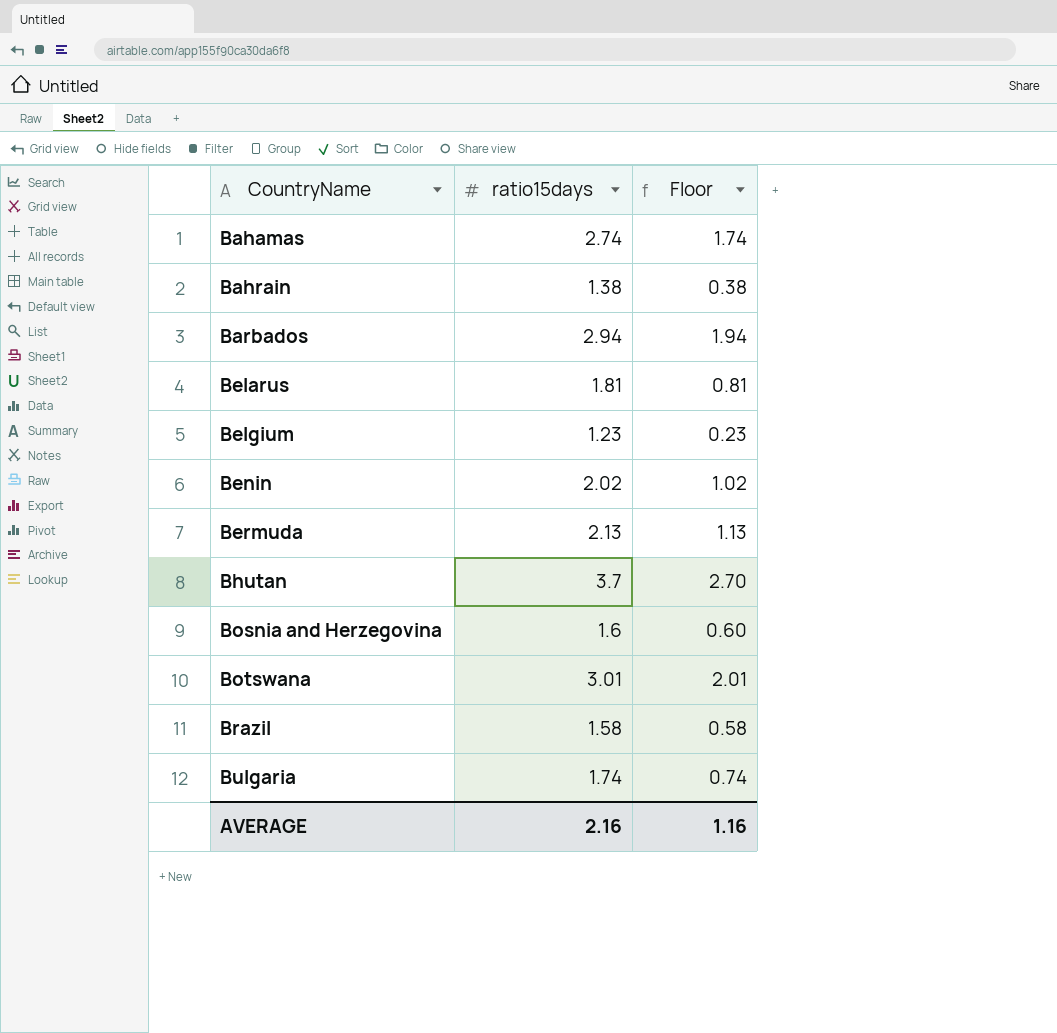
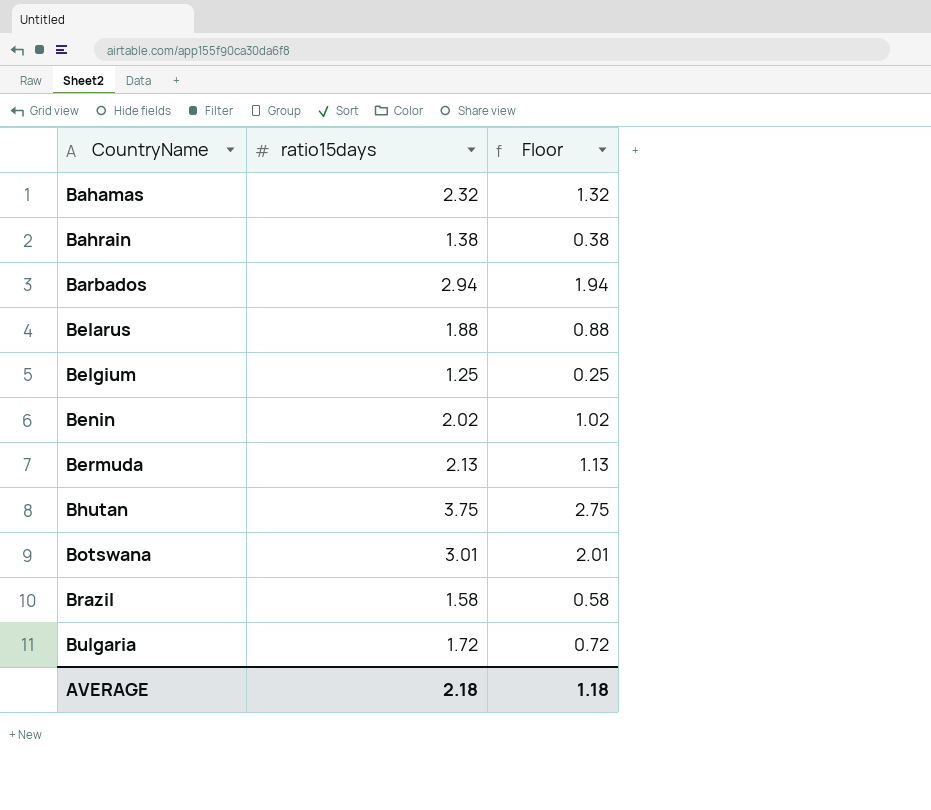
row Bosnia and Herzegovina: 1.6 | 0.60 -> none
Bahamas | ratio15days: 2.74 -> 2.32
Bahamas | Floor: 1.74 -> 1.32
Belarus | ratio15days: 1.81 -> 1.88
Belarus | Floor: 0.81 -> 0.88
Belgium | ratio15days: 1.23 -> 1.25
Belgium | Floor: 0.23 -> 0.25
Bhutan | ratio15days: 3.7 -> 3.75
Bhutan | Floor: 2.70 -> 2.75
Bulgaria | ratio15days: 1.74 -> 1.72
Bulgaria | Floor: 0.74 -> 0.72
AVERAGE | ratio15days: 2.16 -> 2.18
AVERAGE | Floor: 1.16 -> 1.18

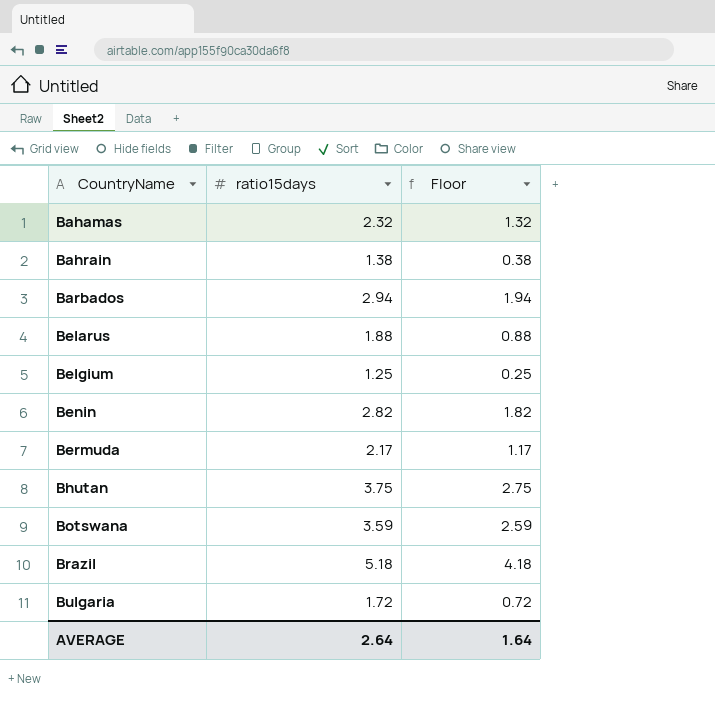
Benin | ratio15days: 2.02 -> 2.82
Benin | Floor: 1.02 -> 1.82
Bermuda | ratio15days: 2.13 -> 2.17
Bermuda | Floor: 1.13 -> 1.17
Botswana | ratio15days: 3.01 -> 3.59
Botswana | Floor: 2.01 -> 2.59
Brazil | ratio15days: 1.58 -> 5.18
Brazil | Floor: 0.58 -> 4.18
AVERAGE | ratio15days: 2.18 -> 2.64
AVERAGE | Floor: 1.18 -> 1.64

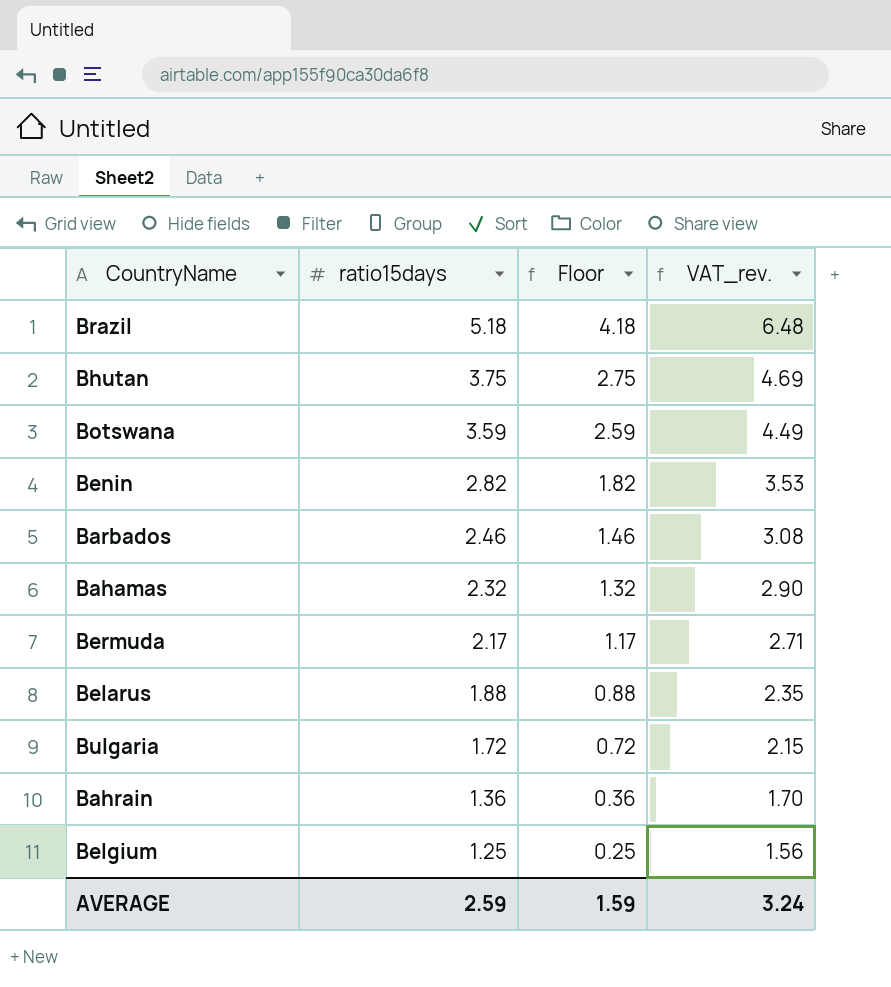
row order: CountryName ascending -> ratio15days descending
column VAT_rev. | formula: none -> [ratio15days] * 1.25
Barbados | ratio15days: 2.94 -> 2.46
Barbados | Floor: 1.94 -> 1.46
Bahrain | ratio15days: 1.38 -> 1.36
Bahrain | Floor: 0.38 -> 0.36
AVERAGE | ratio15days: 2.64 -> 2.59
AVERAGE | Floor: 1.64 -> 1.59

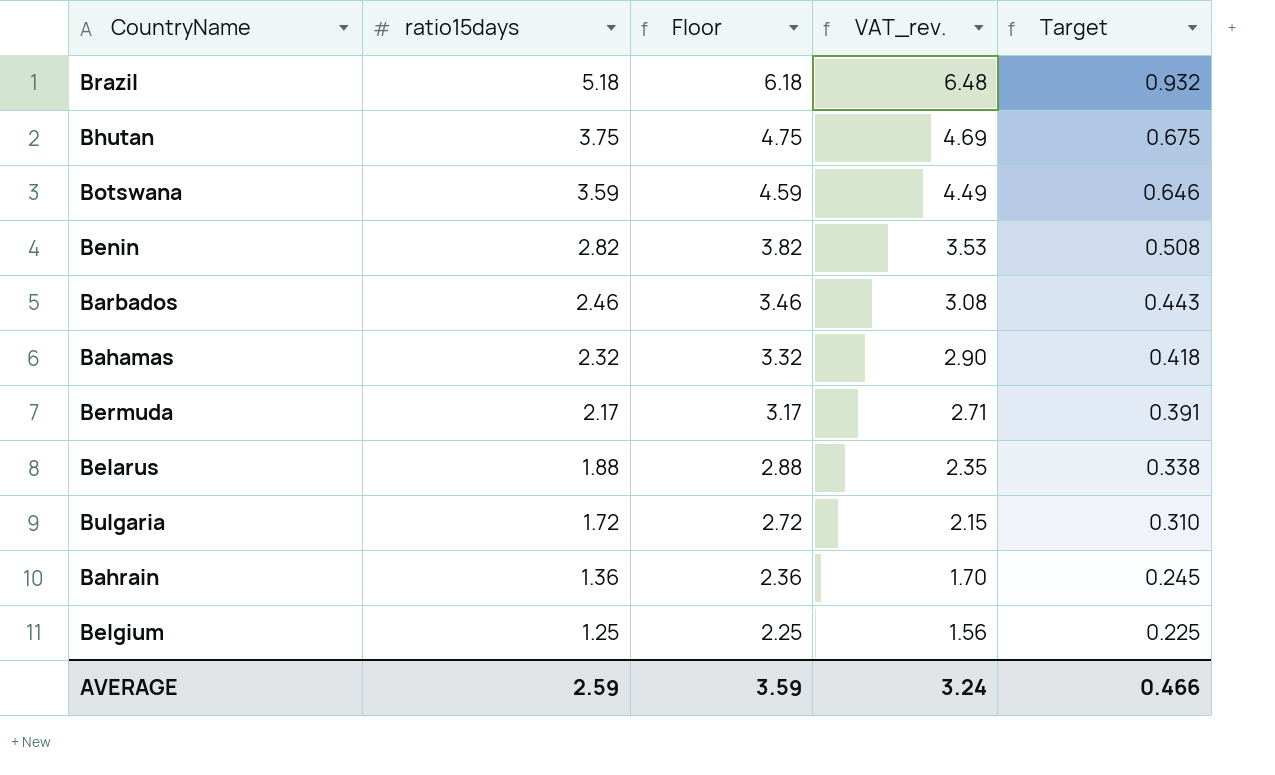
column Floor | formula: [ratio15days] - 1 -> [ratio15days] + 1
column Target | formula: none -> [ratio15days] * 0.18
AVERAGE | Floor: 1.59 -> 3.59

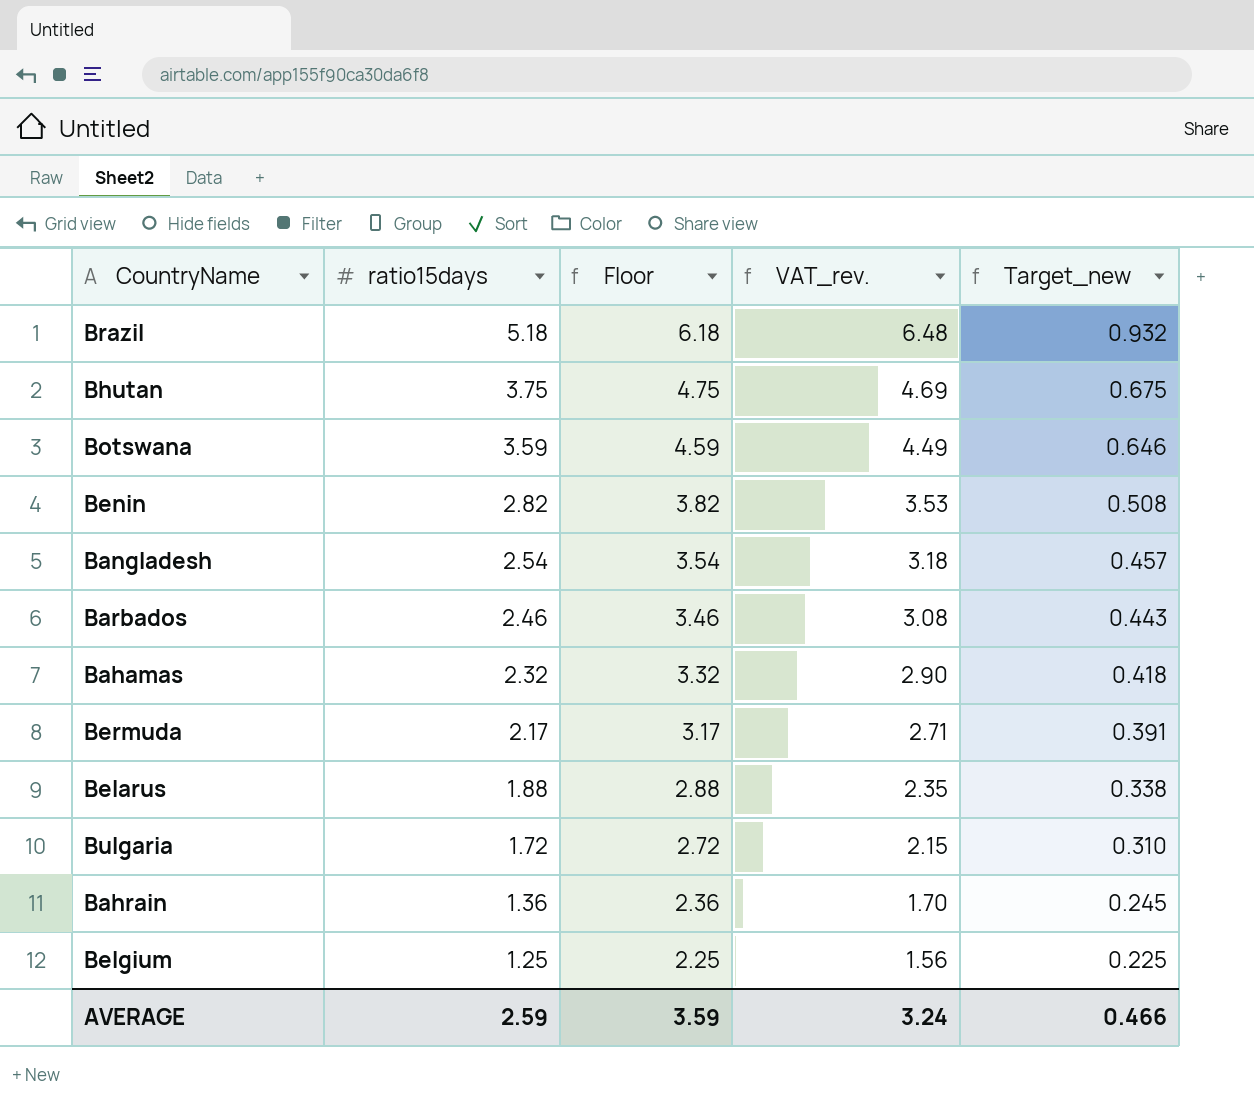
column name: Target -> Target_new
row Bangladesh: none -> 2.54 | 3.54 | 3.18 | 0.457

